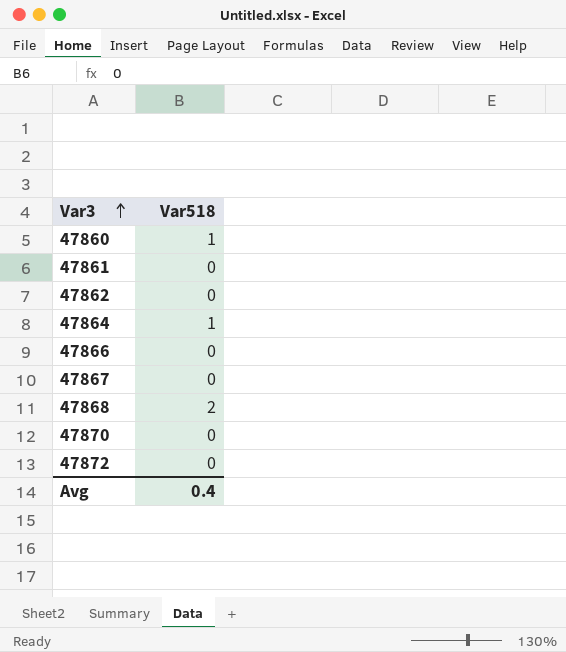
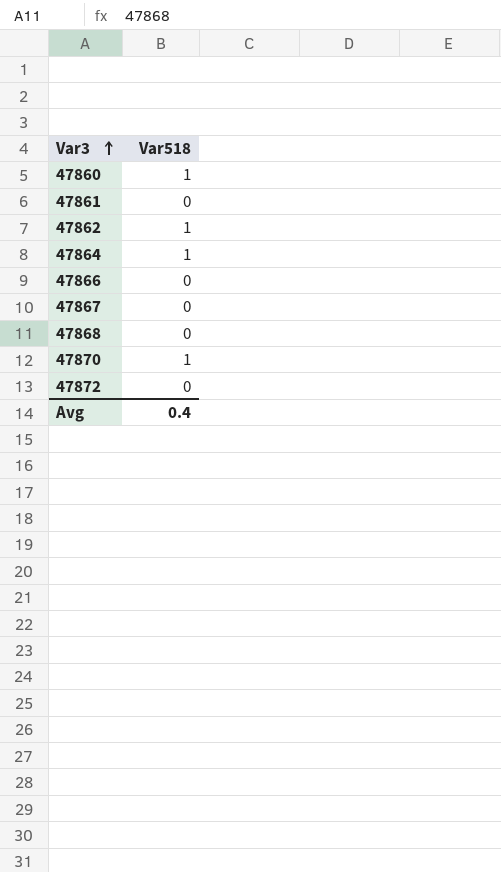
47862 | Var518: 0 -> 1
47868 | Var518: 2 -> 0
47870 | Var518: 0 -> 1

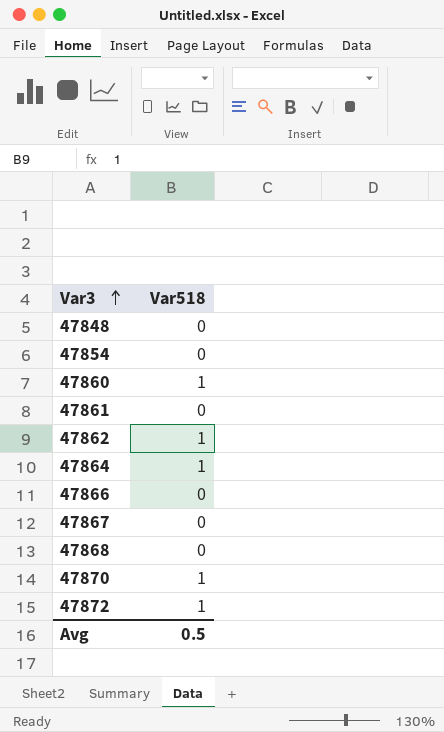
row 47848: none -> 0
row 47854: none -> 0
47872 | Var518: 0 -> 1
Avg | Var518: 0.4 -> 0.5

